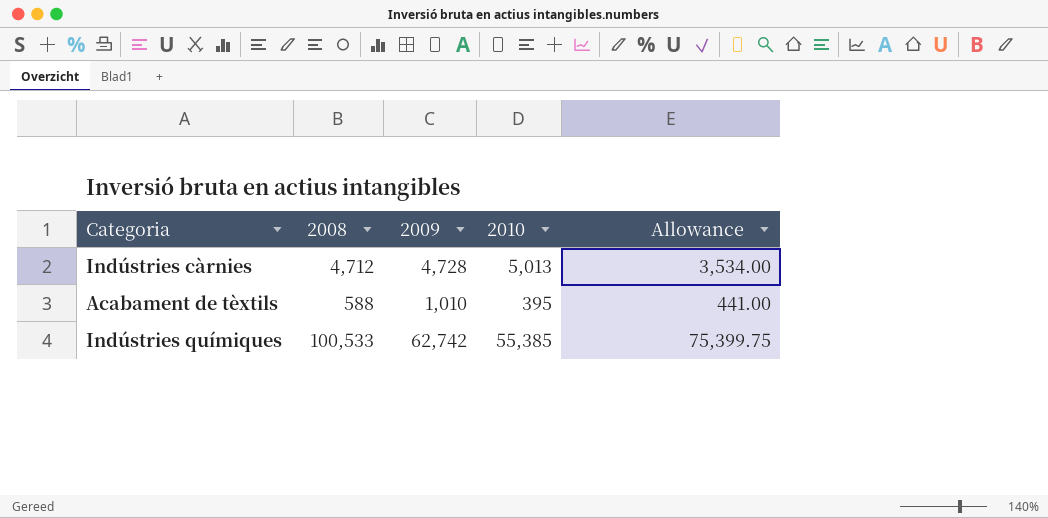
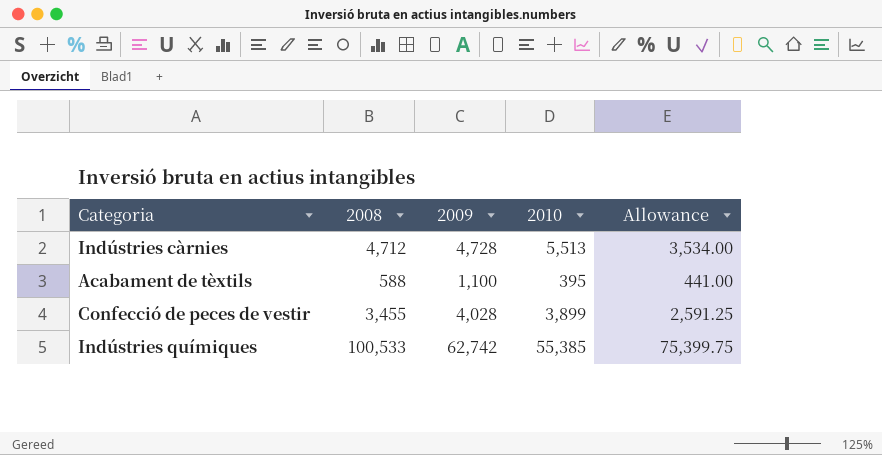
Indústries càrnies | 2010: 5,013 -> 5,513
Acabament de tèxtils | 2009: 1,010 -> 1,100
row Confecció de peces de vestir: none -> 3,455 | 4,028 | 3,899 | 2,591.25

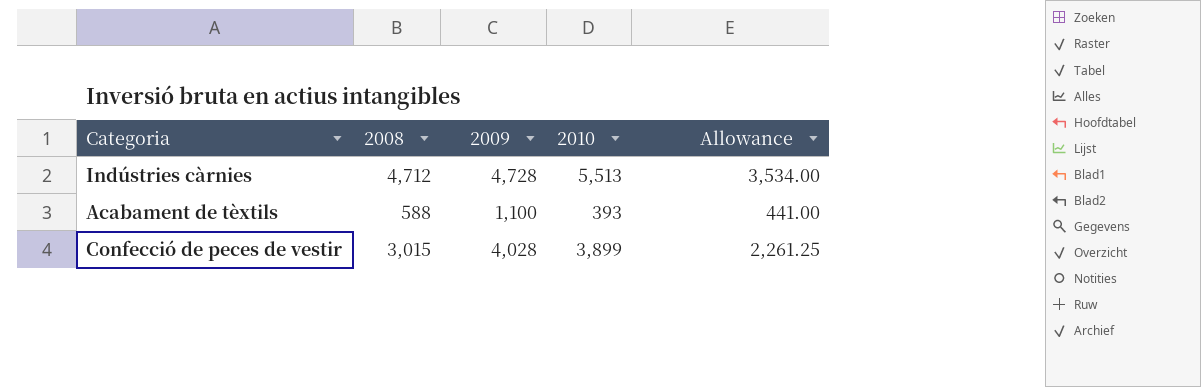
row Indústries químiques: 100,533 | 62,742 | 55,385 | 75,399.75 -> none
Acabament de tèxtils | 2010: 395 -> 393
Confecció de peces de vestir | 2008: 3,455 -> 3,015
Confecció de peces de vestir | Allowance: 2,591.25 -> 2,261.25

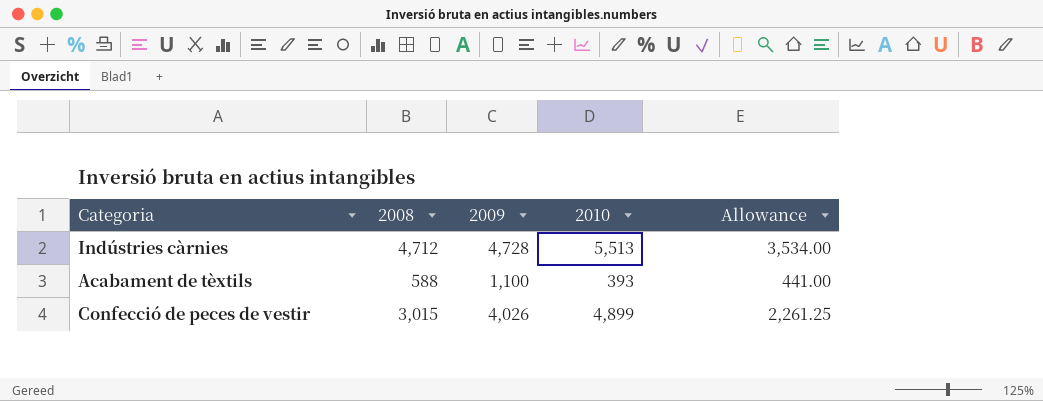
Confecció de peces de vestir | 2009: 4,028 -> 4,026
Confecció de peces de vestir | 2010: 3,899 -> 4,899

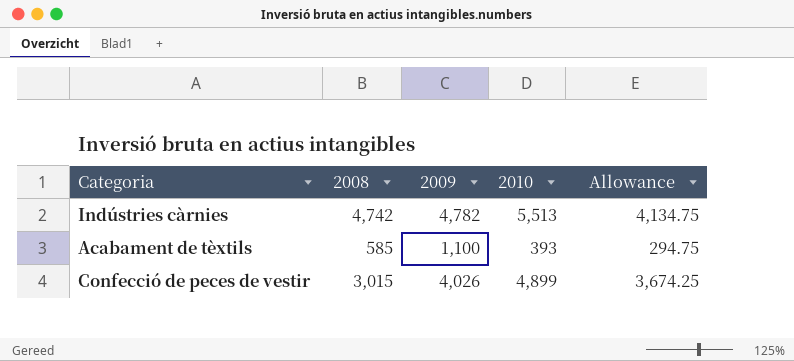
column Allowance | formula: [2008] * 0.75 -> [2010] * 0.75
Indústries càrnies | 2008: 4,712 -> 4,742
Indústries càrnies | 2009: 4,728 -> 4,782
Acabament de tèxtils | 2008: 588 -> 585

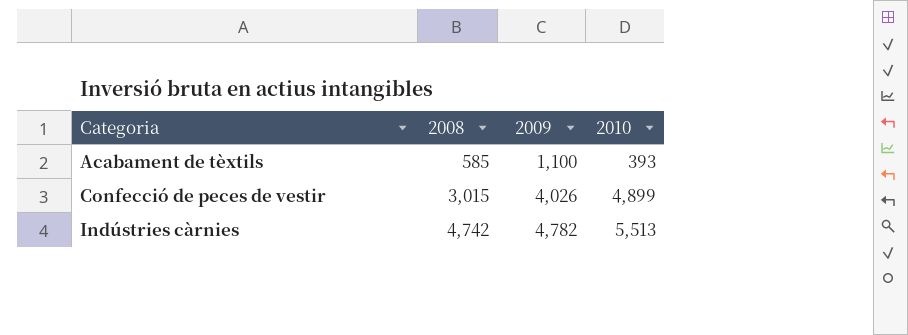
row order: none -> Categoria ascending
column Allowance | formula: [2010] * 0.75 -> none

